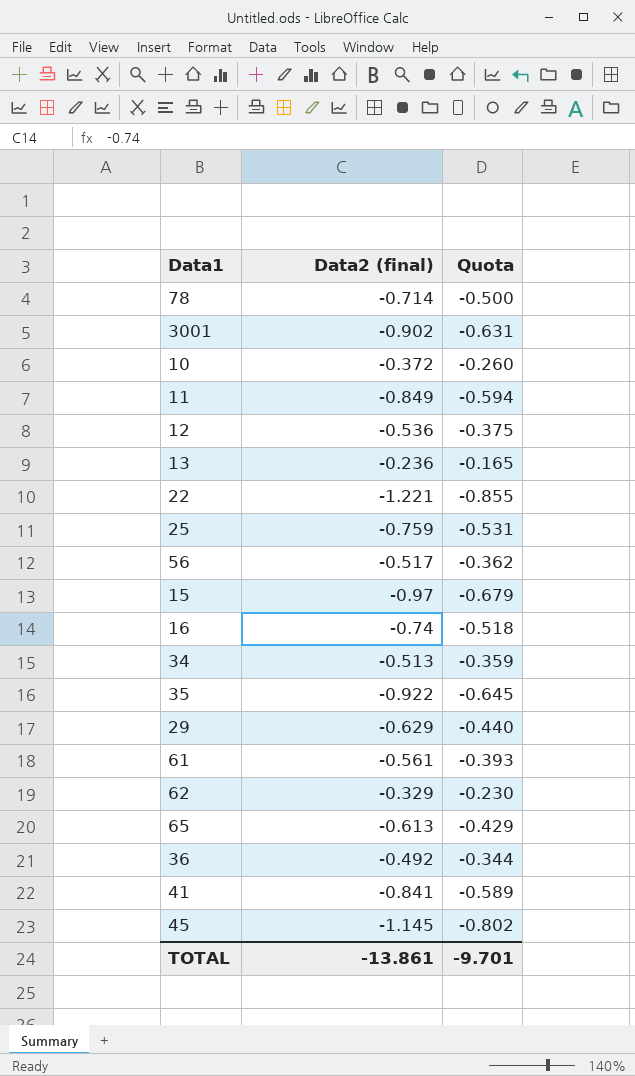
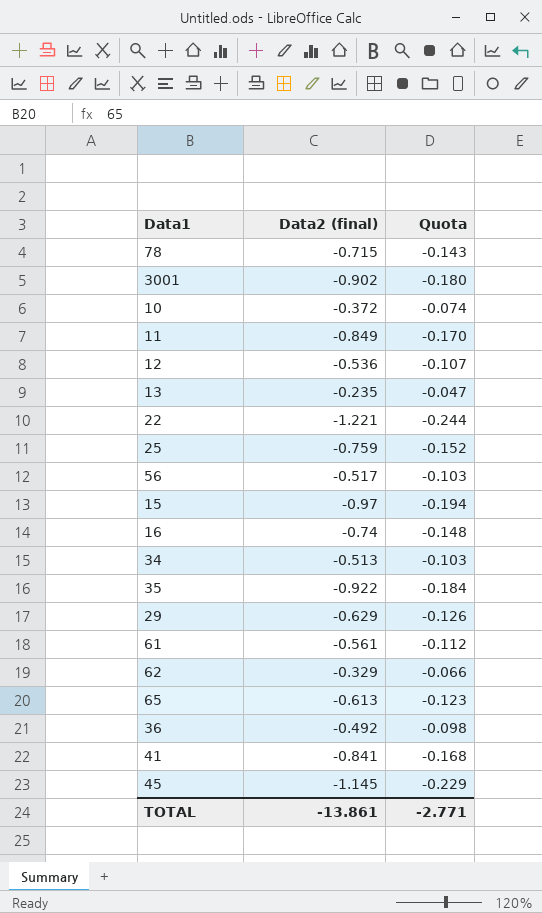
column Quota | formula: [Data2 (final)] * 0.7 -> [Data2 (final)] * 0.2
78 | Data2 (final): -0.714 -> -0.715
13 | Data2 (final): -0.236 -> -0.235
TOTAL | Quota: -9.701 -> -2.771

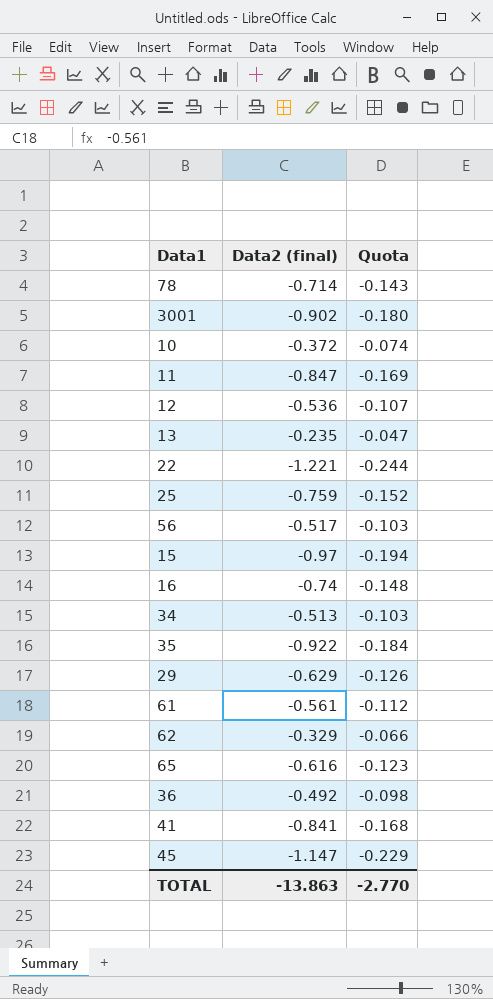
78 | Data2 (final): -0.715 -> -0.714
11 | Data2 (final): -0.849 -> -0.847
11 | Quota: -0.170 -> -0.169
65 | Data2 (final): -0.613 -> -0.616
45 | Data2 (final): -1.145 -> -1.147
TOTAL | Data2 (final): -13.861 -> -13.863
TOTAL | Quota: -2.771 -> -2.770

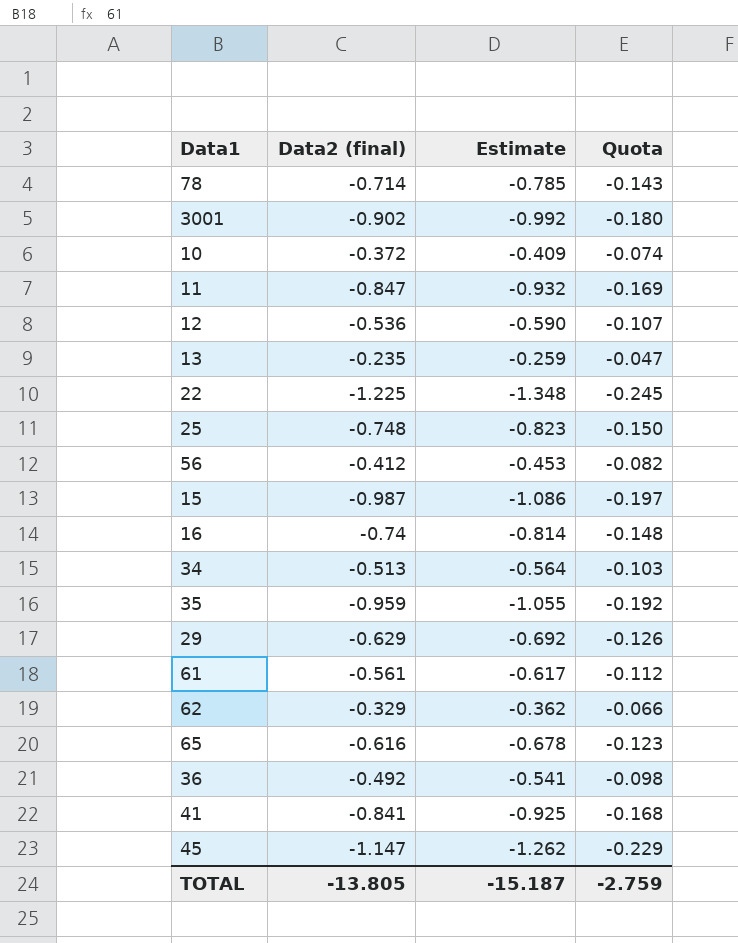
column Estimate | formula: none -> [Data2 (final)] * 1.1
22 | Data2 (final): -1.221 -> -1.225
22 | Quota: -0.244 -> -0.245
25 | Data2 (final): -0.759 -> -0.748
25 | Quota: -0.152 -> -0.150
56 | Data2 (final): -0.517 -> -0.412
56 | Quota: -0.103 -> -0.082
15 | Data2 (final): -0.97 -> -0.987
15 | Quota: -0.194 -> -0.197
35 | Data2 (final): -0.922 -> -0.959
35 | Quota: -0.184 -> -0.192
TOTAL | Data2 (final): -13.863 -> -13.805
TOTAL | Quota: -2.770 -> -2.759

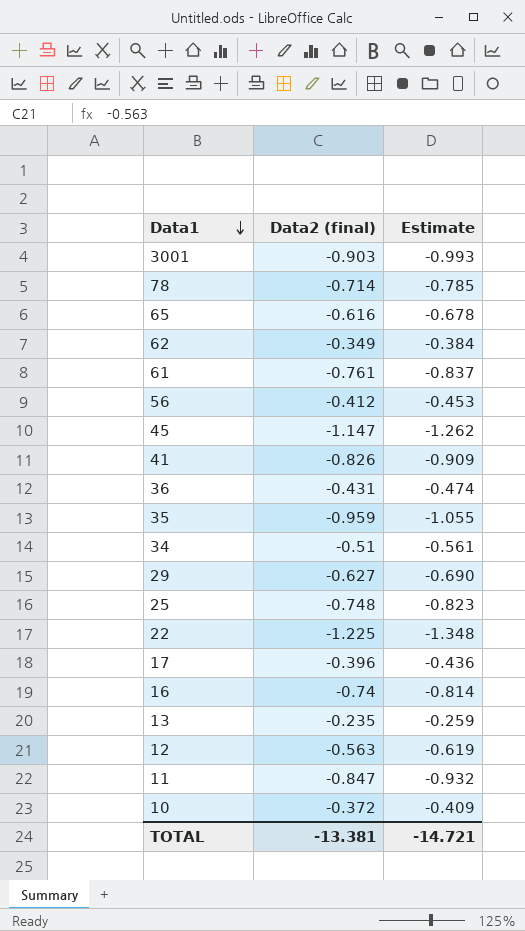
row order: none -> Data1 descending
column Quota | formula: [Data2 (final)] * 0.2 -> none
row 15: -0.987 | -1.086 | -0.197 -> none
3001 | Data2 (final): -0.902 -> -0.903
3001 | Estimate: -0.992 -> -0.993
62 | Data2 (final): -0.329 -> -0.349
62 | Estimate: -0.362 -> -0.384
61 | Data2 (final): -0.561 -> -0.761
61 | Estimate: -0.617 -> -0.837
41 | Data2 (final): -0.841 -> -0.826
41 | Estimate: -0.925 -> -0.909
36 | Data2 (final): -0.492 -> -0.431
36 | Estimate: -0.541 -> -0.474
34 | Data2 (final): -0.513 -> -0.51
34 | Estimate: -0.564 -> -0.561
29 | Data2 (final): -0.629 -> -0.627
29 | Estimate: -0.692 -> -0.690
row 17: none -> -0.396 | -0.436
12 | Data2 (final): -0.536 -> -0.563
12 | Estimate: -0.590 -> -0.619
TOTAL | Data2 (final): -13.805 -> -13.381
TOTAL | Estimate: -15.187 -> -14.721

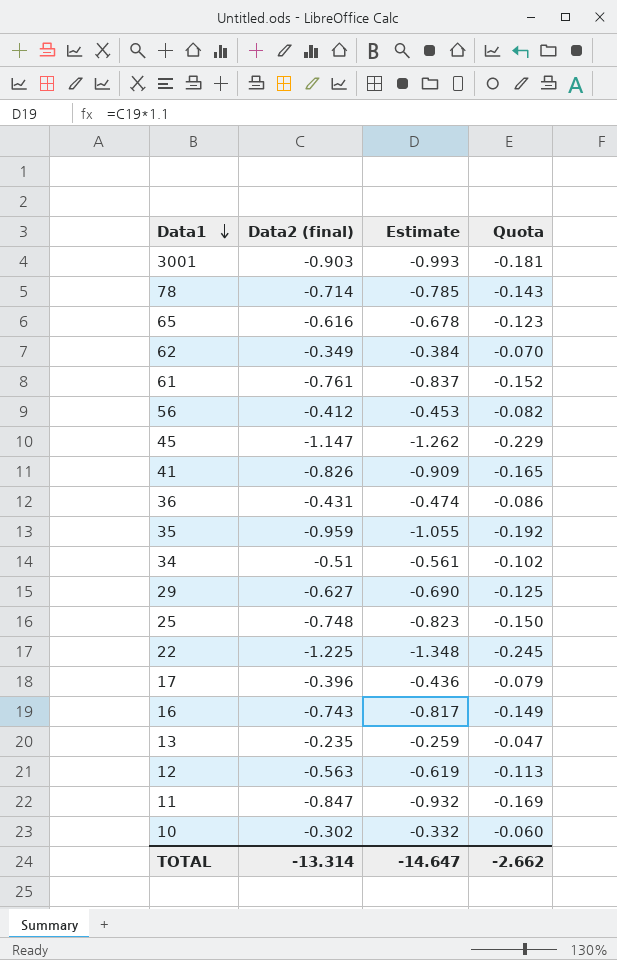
column Quota | formula: none -> [Data2 (final)] * 0.2
16 | Data2 (final): -0.74 -> -0.743
16 | Estimate: -0.814 -> -0.817
10 | Data2 (final): -0.372 -> -0.302
10 | Estimate: -0.409 -> -0.332
TOTAL | Data2 (final): -13.381 -> -13.314
TOTAL | Estimate: -14.721 -> -14.647

